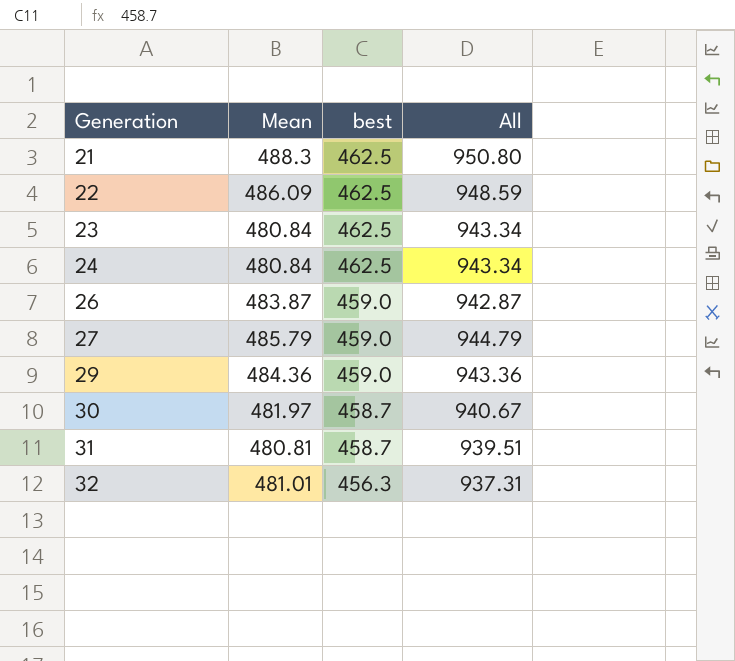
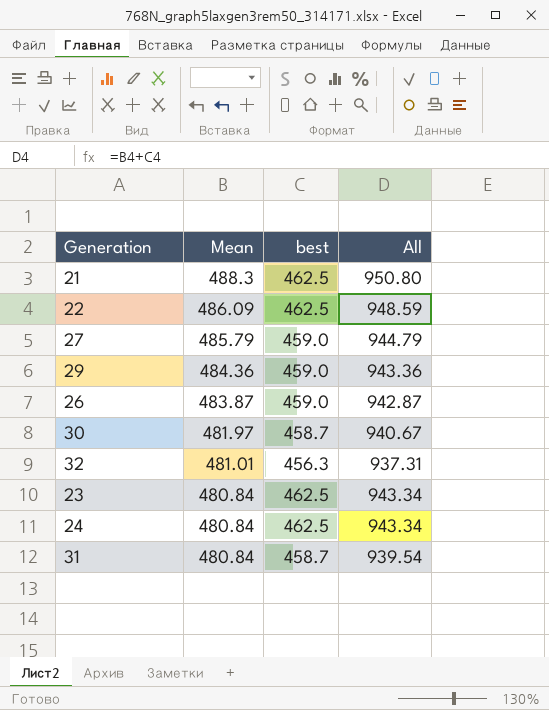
row order: Generation ascending -> Mean descending
31 | Mean: 480.81 -> 480.84
31 | All: 939.51 -> 939.54

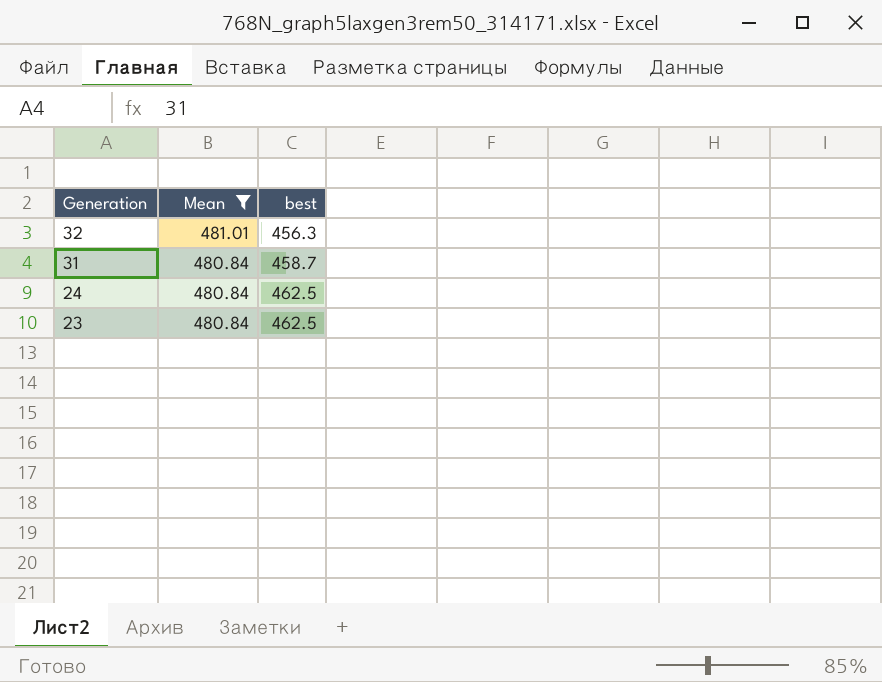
filter: none -> Mean <= 481.01
row order: Mean descending -> Generation descending
column All | formula: [Mean] + [best] -> none

